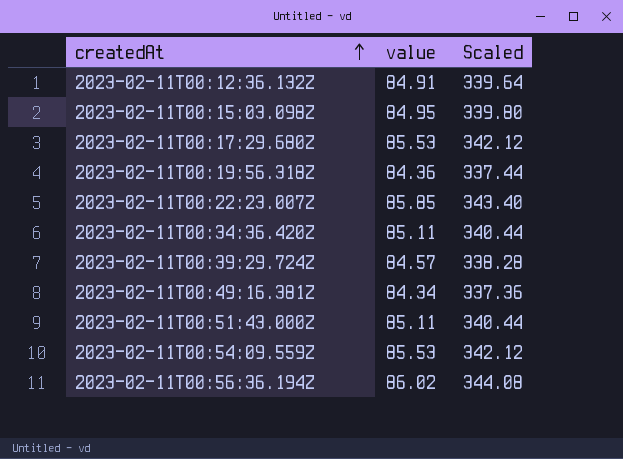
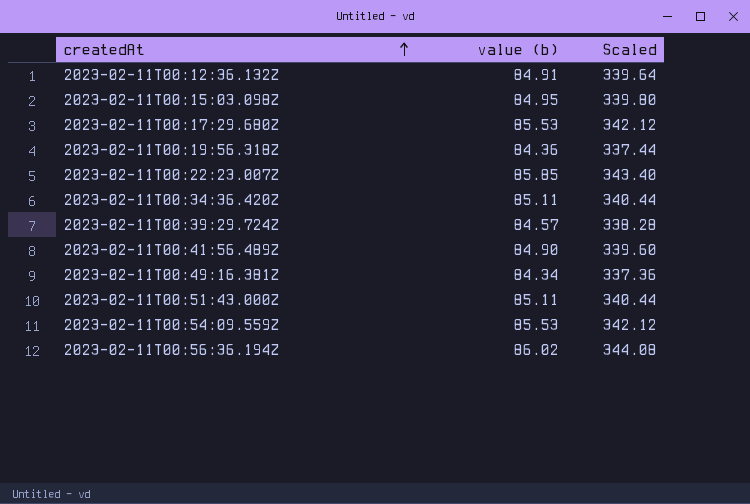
column name: value -> value (b)
row 2023-02-11T00:41:56.489Z: none -> 84.90 | 339.60

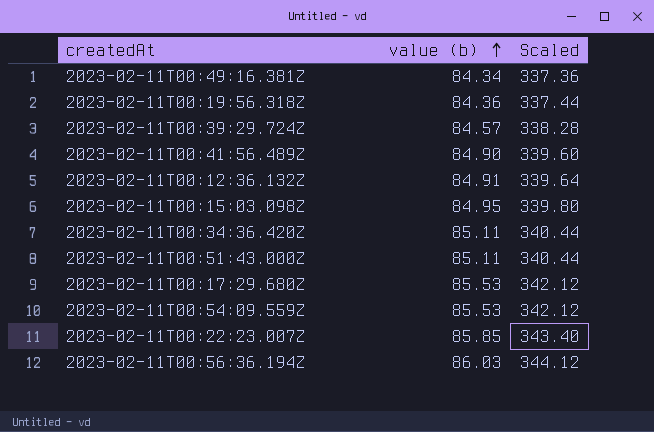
row order: createdAt ascending -> value (b) ascending
2023-02-11T00:56:36.194Z | value (b): 86.02 -> 86.03
2023-02-11T00:56:36.194Z | Scaled: 344.08 -> 344.12

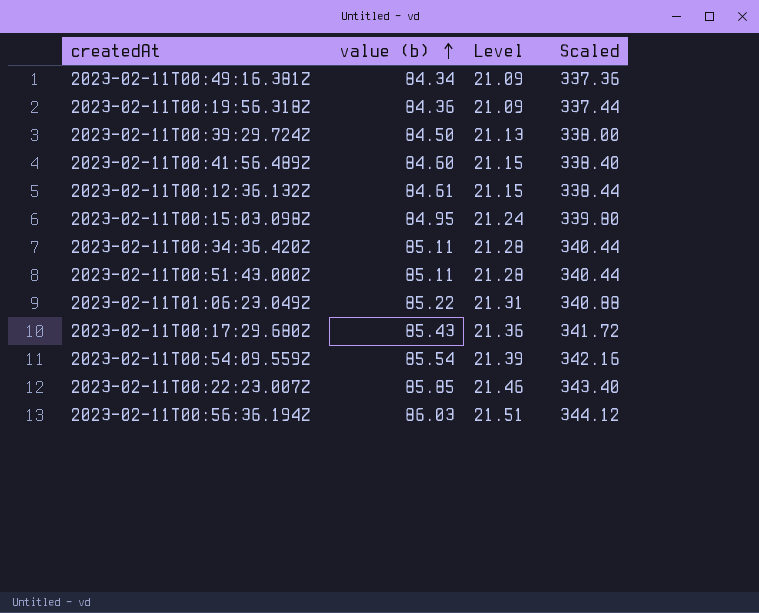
column Level | formula: none -> [value (b)] * 0.25
2023-02-11T00:39:29.724Z | value (b): 84.57 -> 84.50
2023-02-11T00:39:29.724Z | Scaled: 338.28 -> 338.00
2023-02-11T00:41:56.489Z | value (b): 84.90 -> 84.60
2023-02-11T00:41:56.489Z | Scaled: 339.60 -> 338.40
2023-02-11T00:12:36.132Z | value (b): 84.91 -> 84.61
2023-02-11T00:12:36.132Z | Scaled: 339.64 -> 338.44
row 2023-02-11T01:06:23.049Z: none -> 85.22 | 21.31 | 340.88
2023-02-11T00:17:29.680Z | value (b): 85.53 -> 85.43
2023-02-11T00:17:29.680Z | Scaled: 342.12 -> 341.72
2023-02-11T00:54:09.559Z | value (b): 85.53 -> 85.54
2023-02-11T00:54:09.559Z | Scaled: 342.12 -> 342.16

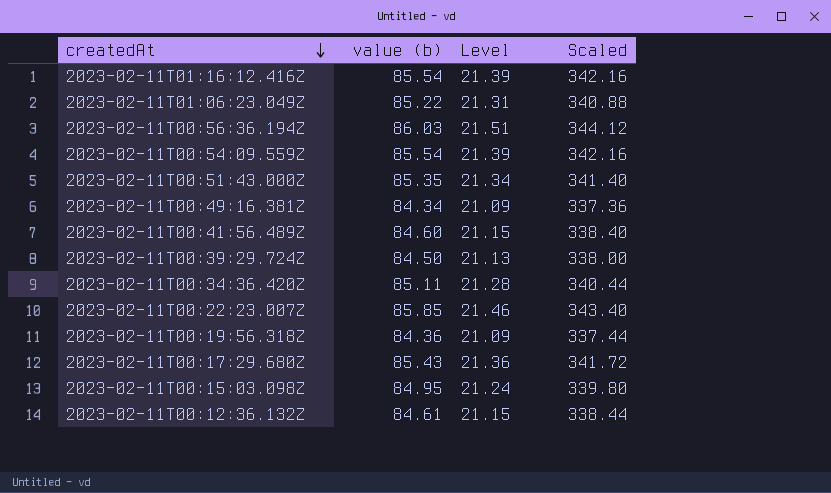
row order: value (b) ascending -> createdAt descending
row 2023-02-11T01:16:12.416Z: none -> 85.54 | 21.39 | 342.16
2023-02-11T00:51:43.000Z | value (b): 85.11 -> 85.35
2023-02-11T00:51:43.000Z | Level: 21.28 -> 21.34
2023-02-11T00:51:43.000Z | Scaled: 340.44 -> 341.40

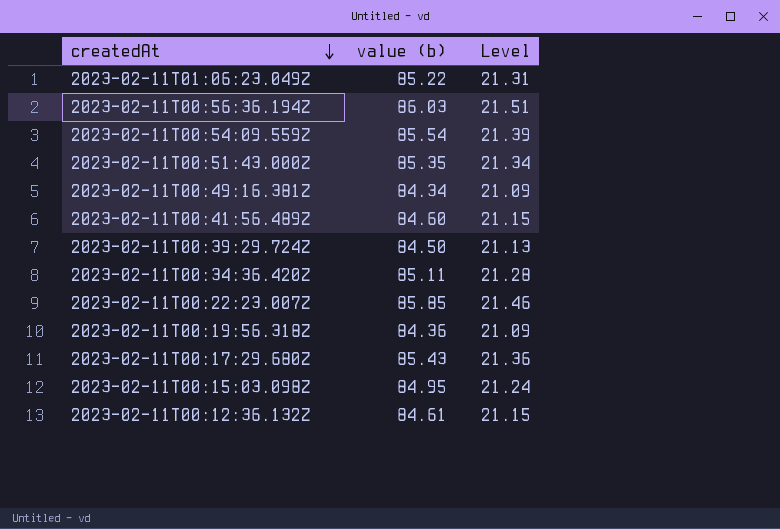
column Scaled | formula: [value (b)] * 4 -> none
row 2023-02-11T01:16:12.416Z: 85.54 | 21.39 | 342.16 -> none

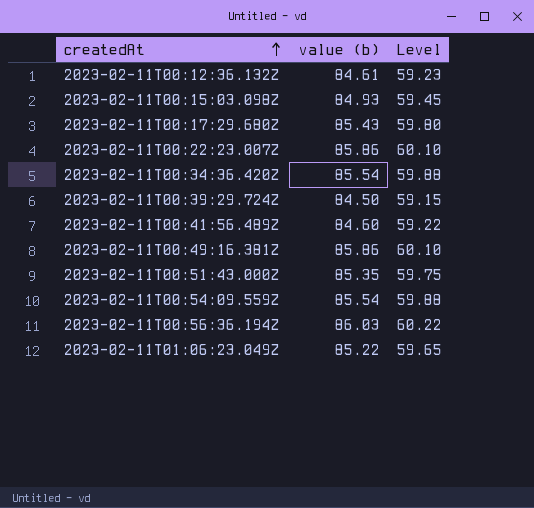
row order: createdAt descending -> createdAt ascending
column Level | formula: [value (b)] * 0.25 -> [value (b)] * 0.7
row 2023-02-11T00:19:56.318Z: 84.36 | 21.09 -> none
2023-02-11T00:15:03.098Z | value (b): 84.95 -> 84.93
2023-02-11T00:22:23.007Z | value (b): 85.85 -> 85.86
2023-02-11T00:34:36.420Z | value (b): 85.11 -> 85.54
2023-02-11T00:49:16.381Z | value (b): 84.34 -> 85.86

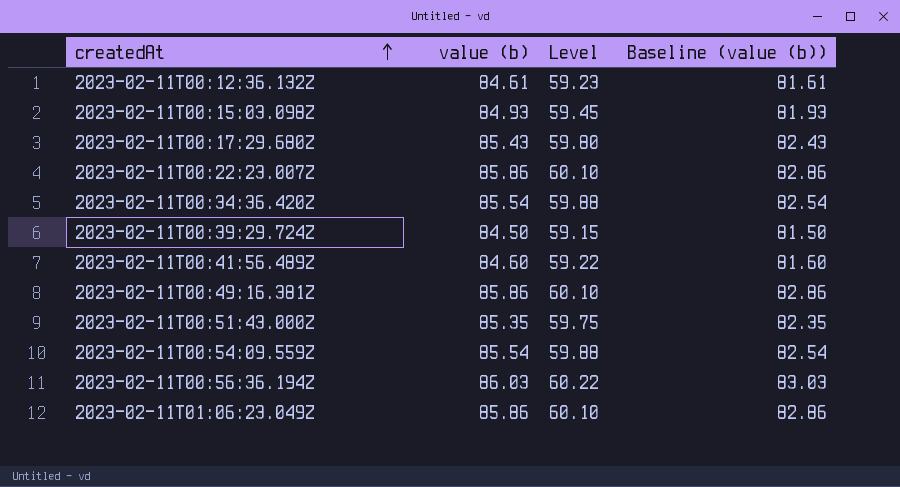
column Baseline (value (b)) | formula: none -> [value (b)] - 3
2023-02-11T01:06:23.049Z | value (b): 85.22 -> 85.86
2023-02-11T01:06:23.049Z | Level: 59.65 -> 60.10

